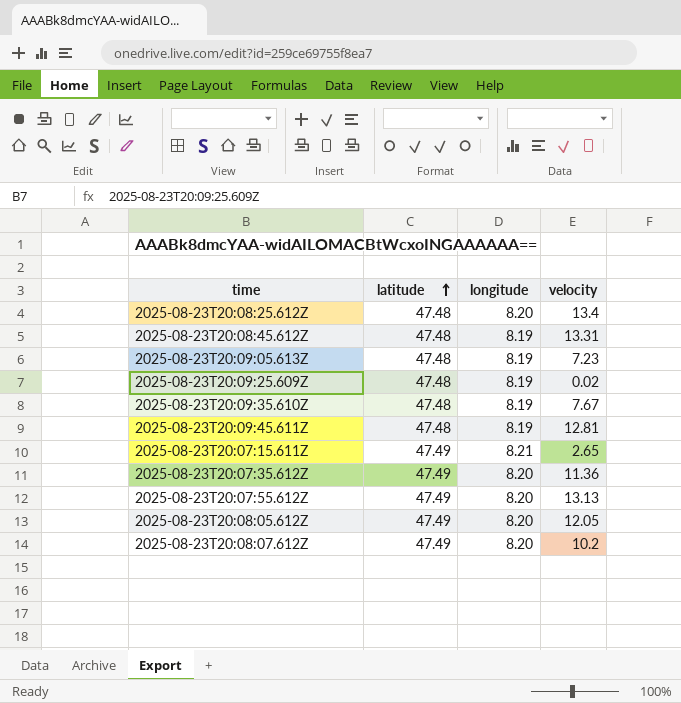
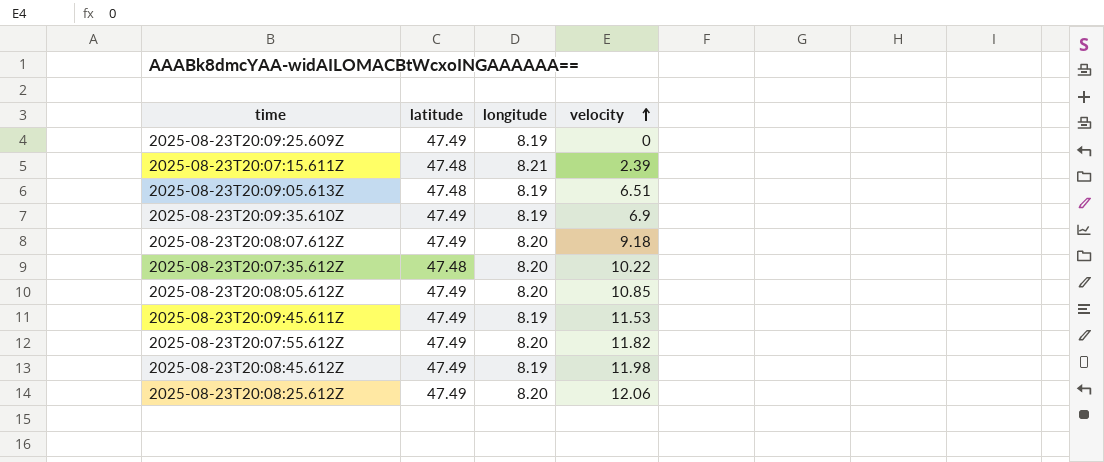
row order: latitude ascending -> velocity ascending
2025-08-23T20:09:25.609Z | latitude: 47.48 -> 47.49
2025-08-23T20:09:25.609Z | velocity: 0.02 -> 0
2025-08-23T20:07:15.611Z | latitude: 47.49 -> 47.48
2025-08-23T20:07:15.611Z | velocity: 2.65 -> 2.39
2025-08-23T20:09:05.613Z | velocity: 7.23 -> 6.51
2025-08-23T20:09:35.610Z | latitude: 47.48 -> 47.49
2025-08-23T20:09:35.610Z | velocity: 7.67 -> 6.9
2025-08-23T20:08:07.612Z | velocity: 10.2 -> 9.18
2025-08-23T20:07:35.612Z | latitude: 47.49 -> 47.48
2025-08-23T20:07:35.612Z | velocity: 11.36 -> 10.22
2025-08-23T20:08:05.612Z | velocity: 12.05 -> 10.85
2025-08-23T20:09:45.611Z | latitude: 47.48 -> 47.49
2025-08-23T20:09:45.611Z | velocity: 12.81 -> 11.53
2025-08-23T20:07:55.612Z | velocity: 13.13 -> 11.82
2025-08-23T20:08:45.612Z | latitude: 47.48 -> 47.49
2025-08-23T20:08:45.612Z | velocity: 13.31 -> 11.98
2025-08-23T20:08:25.612Z | latitude: 47.48 -> 47.49
2025-08-23T20:08:25.612Z | velocity: 13.4 -> 12.06

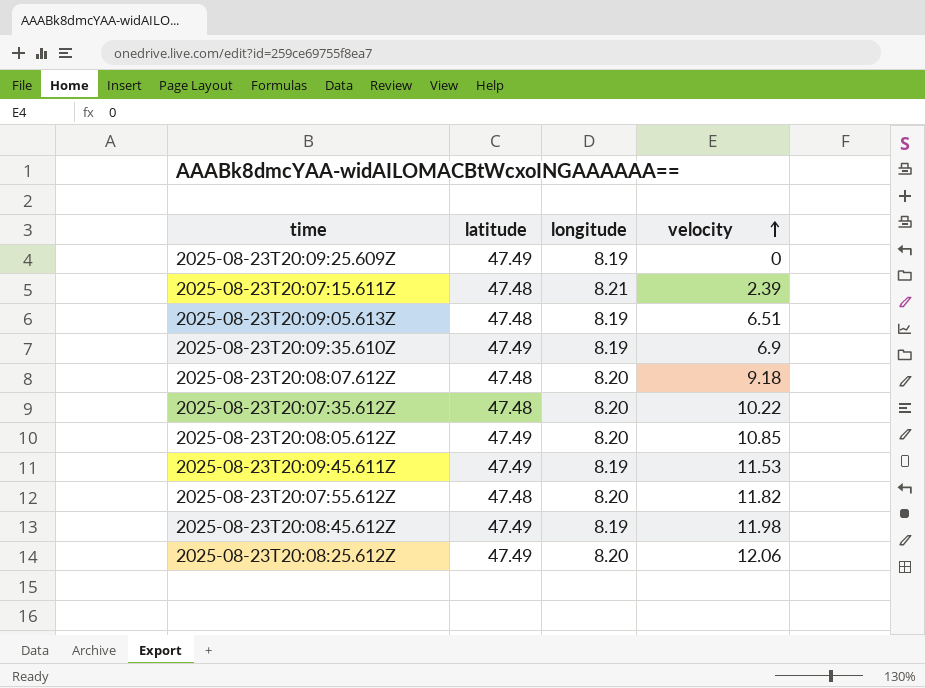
2025-08-23T20:08:07.612Z | latitude: 47.49 -> 47.48
2025-08-23T20:07:55.612Z | latitude: 47.49 -> 47.48

